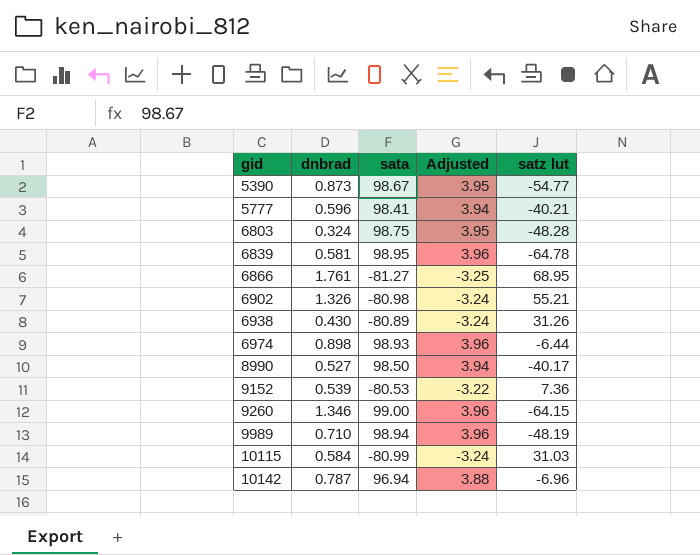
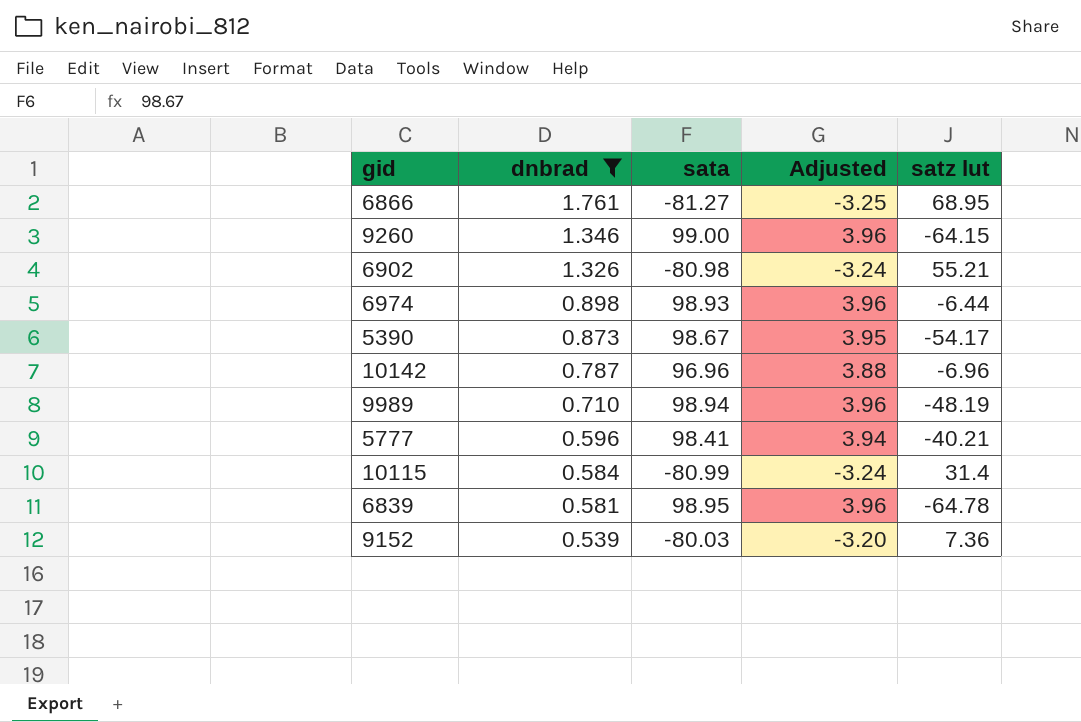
filter: none -> dnbrad >= 0.539
row order: gid ascending -> dnbrad descending
5390 | satz lut: -54.77 -> -54.17
10142 | sata: 96.94 -> 96.96
10115 | satz lut: 31.03 -> 31.4
9152 | sata: -80.53 -> -80.03
9152 | Adjusted: -3.22 -> -3.20

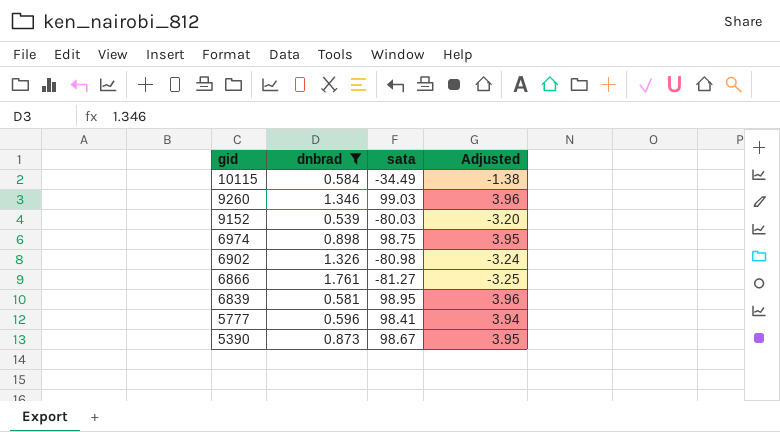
row order: dnbrad descending -> gid descending
column satz lut | position: 5 -> none
row 10142: 0.787 | 96.96 | 3.88 | -6.96 -> none
row 9989: 0.710 | 98.94 | 3.96 | -48.19 -> none
10115 | sata: -80.99 -> -34.49
10115 | Adjusted: -3.24 -> -1.38
9260 | sata: 99.00 -> 99.03
6974 | sata: 98.93 -> 98.75
6974 | Adjusted: 3.96 -> 3.95

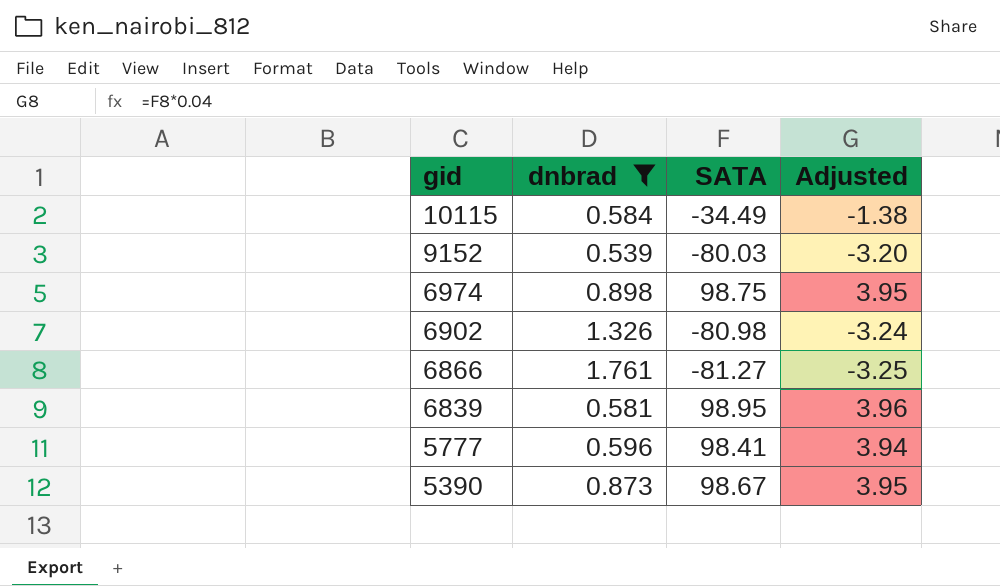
column name: sata -> SATA
row 9260: 1.346 | 99.03 | 3.96 -> none

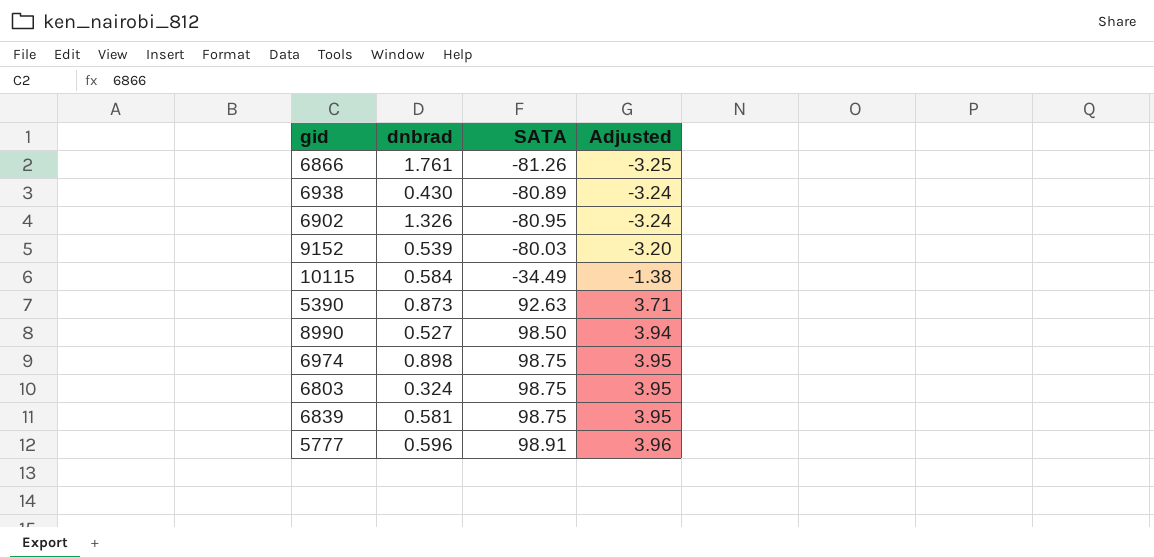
filter: dnbrad >= 0.539 -> none
row order: gid descending -> Adjusted ascending
6866 | SATA: -81.27 -> -81.26
6902 | SATA: -80.98 -> -80.95
5390 | SATA: 98.67 -> 92.63
5390 | Adjusted: 3.95 -> 3.71
6839 | SATA: 98.95 -> 98.75
6839 | Adjusted: 3.96 -> 3.95
5777 | SATA: 98.41 -> 98.91
5777 | Adjusted: 3.94 -> 3.96

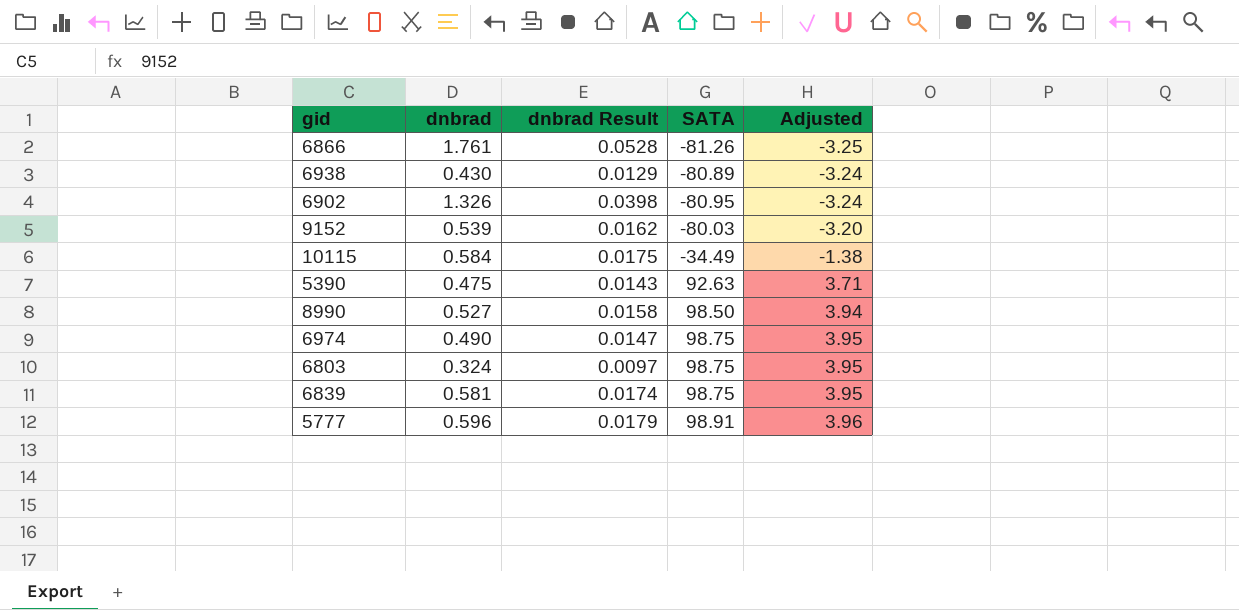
column dnbrad Result | formula: none -> [dnbrad] * 0.03
5390 | dnbrad: 0.873 -> 0.475
6974 | dnbrad: 0.898 -> 0.490

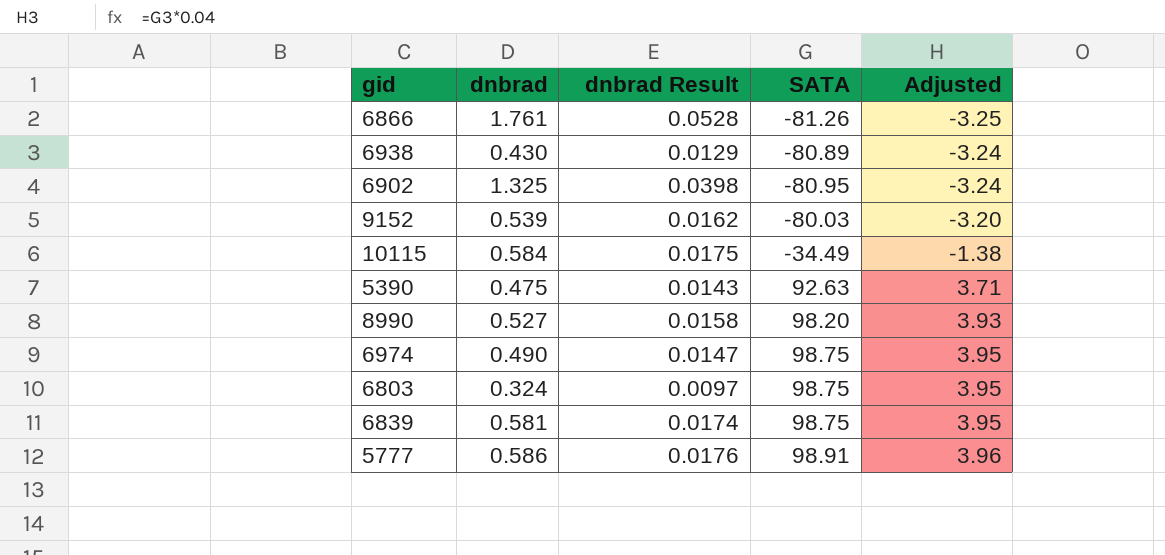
6902 | dnbrad: 1.326 -> 1.325
8990 | SATA: 98.50 -> 98.20
8990 | Adjusted: 3.94 -> 3.93
5777 | dnbrad: 0.596 -> 0.586
5777 | dnbrad Result: 0.0179 -> 0.0176

